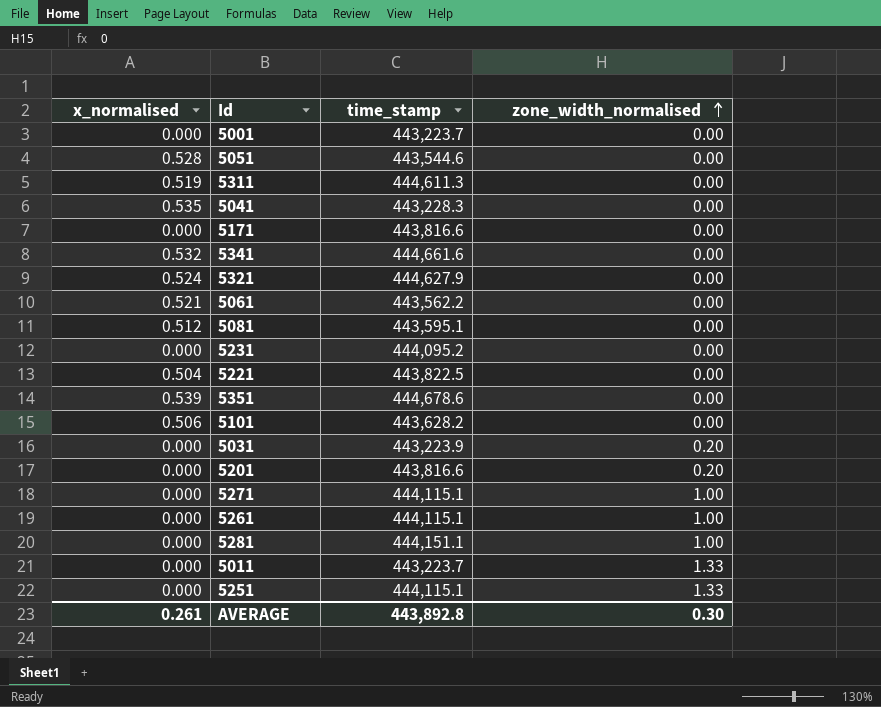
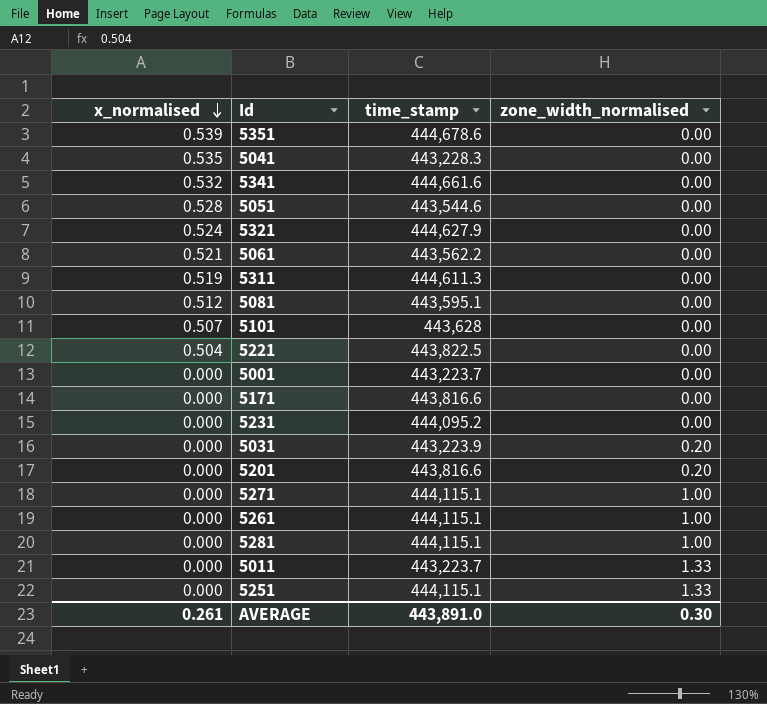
row order: zone_width_normalised ascending -> x_normalised descending
5101 | x_normalised: 0.506 -> 0.507
5101 | time_stamp: 443,628.2 -> 443,628
5281 | time_stamp: 444,151.1 -> 444,115.1
AVERAGE | time_stamp: 443,892.8 -> 443,891.0

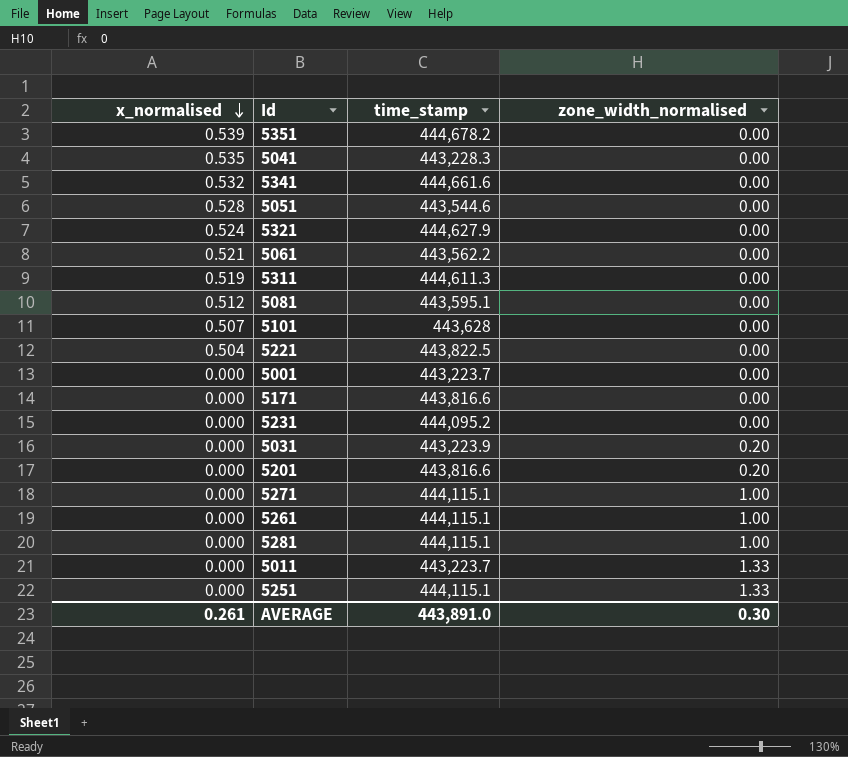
5351 | time_stamp: 444,678.6 -> 444,678.2

